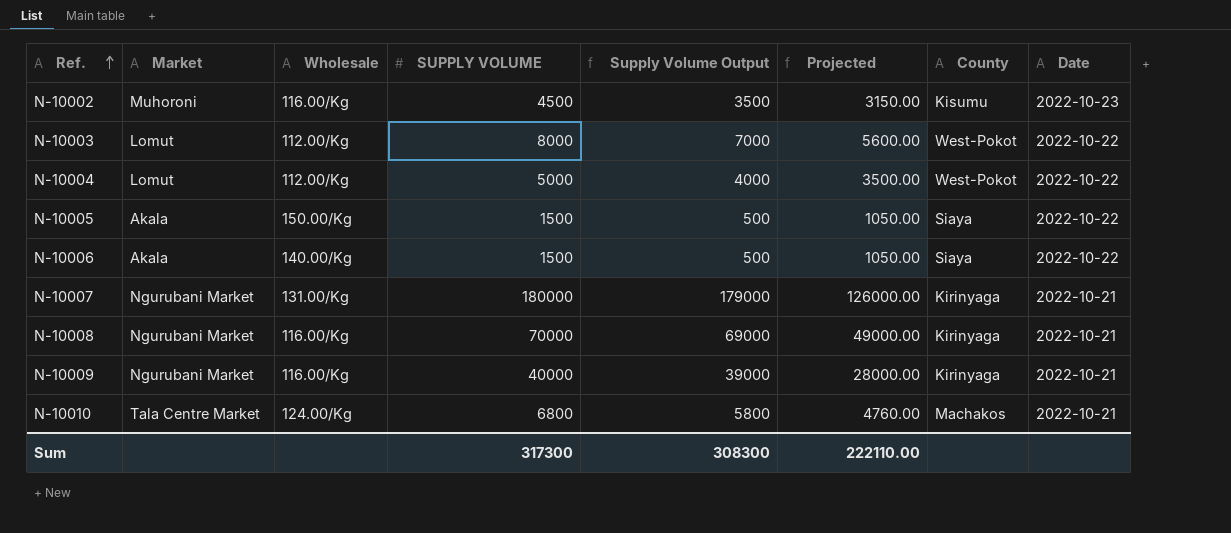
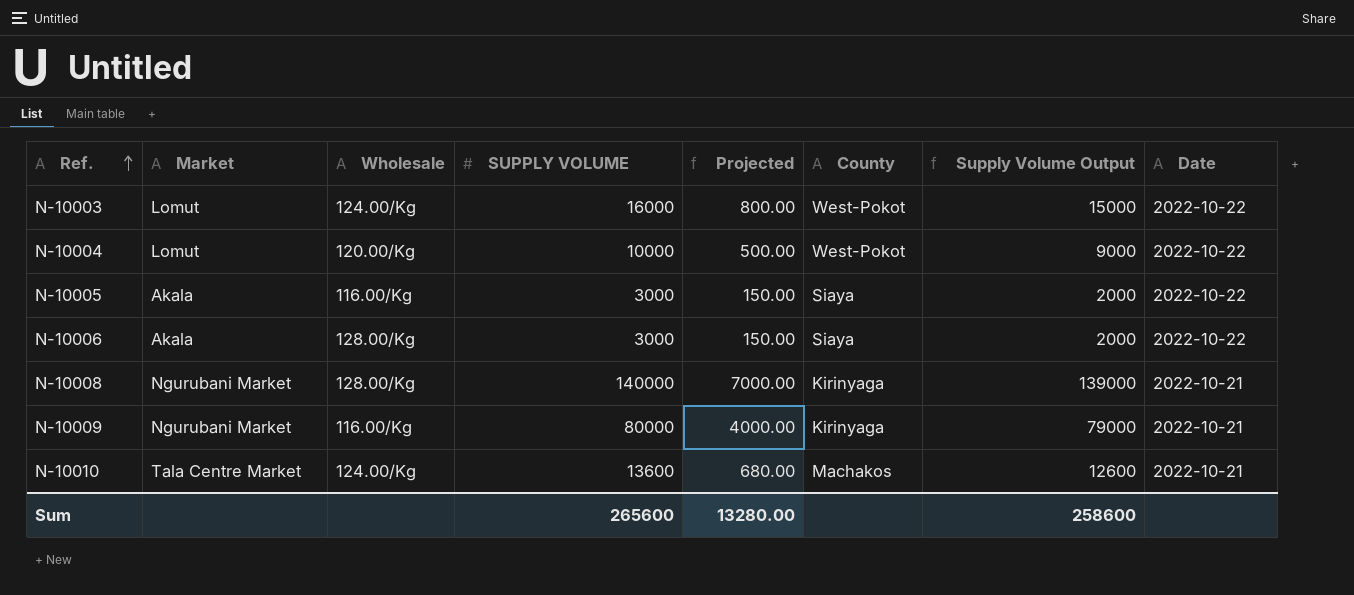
column Projected | formula: [SUPPLY VOLUME] * 0.7 -> [SUPPLY VOLUME] * 0.05
column Supply Volume Output | position: 5 -> 7
row N-10002: Muhoroni | 116.00/Kg | 4500 | 3500 | 3150.00 | Kisumu | 2022-10-23 -> none
row N-10007: Ngurubani Market | 131.00/Kg | 180000 | 179000 | 126000.00 | Kirinyaga | 2022-10-21 -> none
N-10003 | Wholesale: 112.00/Kg -> 124.00/Kg
N-10003 | SUPPLY VOLUME: 8000 -> 16000
N-10003 | Supply Volume Output: 7000 -> 15000
N-10004 | Wholesale: 112.00/Kg -> 120.00/Kg
N-10004 | SUPPLY VOLUME: 5000 -> 10000
N-10004 | Supply Volume Output: 4000 -> 9000
N-10005 | Wholesale: 150.00/Kg -> 116.00/Kg
N-10005 | SUPPLY VOLUME: 1500 -> 3000
N-10005 | Supply Volume Output: 500 -> 2000
N-10006 | Wholesale: 140.00/Kg -> 128.00/Kg
N-10006 | SUPPLY VOLUME: 1500 -> 3000
N-10006 | Supply Volume Output: 500 -> 2000
N-10008 | Wholesale: 116.00/Kg -> 128.00/Kg
N-10008 | SUPPLY VOLUME: 70000 -> 140000
N-10008 | Supply Volume Output: 69000 -> 139000
N-10009 | SUPPLY VOLUME: 40000 -> 80000
N-10009 | Supply Volume Output: 39000 -> 79000
N-10010 | SUPPLY VOLUME: 6800 -> 13600
N-10010 | Supply Volume Output: 5800 -> 12600
Sum | SUPPLY VOLUME: 317300 -> 265600
Sum | Projected: 222110.00 -> 13280.00
Sum | Supply Volume Output: 308300 -> 258600

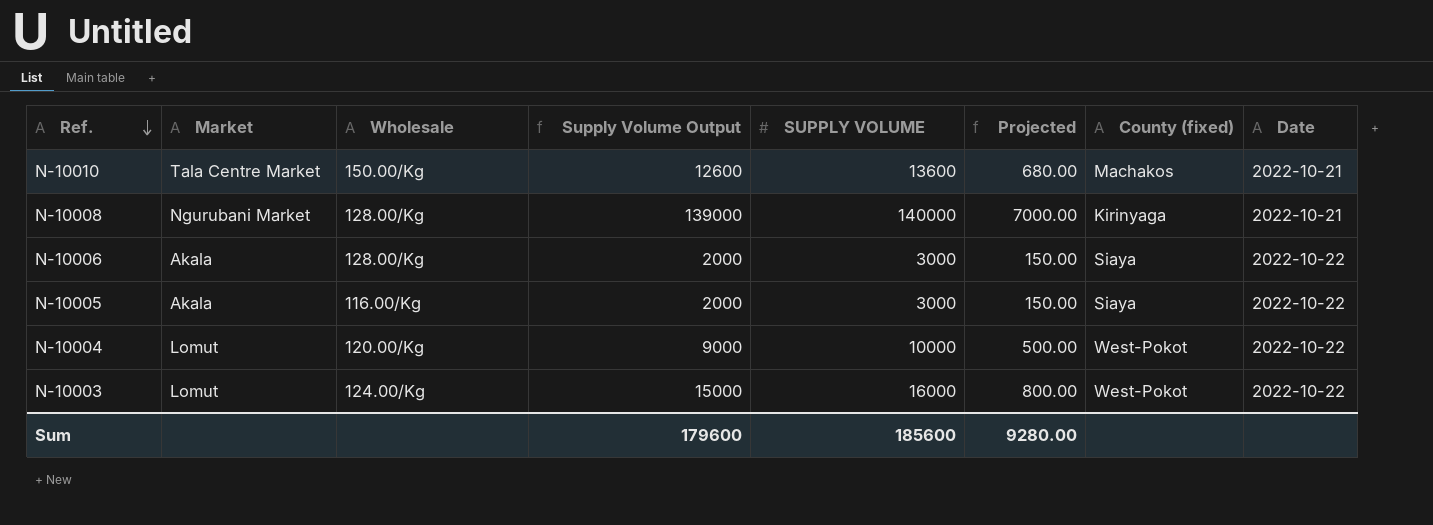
row order: Ref. ascending -> Ref. descending
column Supply Volume Output | position: 7 -> 4
column name: County -> County (fixed)
row N-10009: Ngurubani Market | 116.00/Kg | 80000 | 4000.00 | Kirinyaga | 79000 | 2022-10-21 -> none
N-10010 | Wholesale: 124.00/Kg -> 150.00/Kg
Sum | Supply Volume Output: 258600 -> 179600
Sum | SUPPLY VOLUME: 265600 -> 185600
Sum | Projected: 13280.00 -> 9280.00

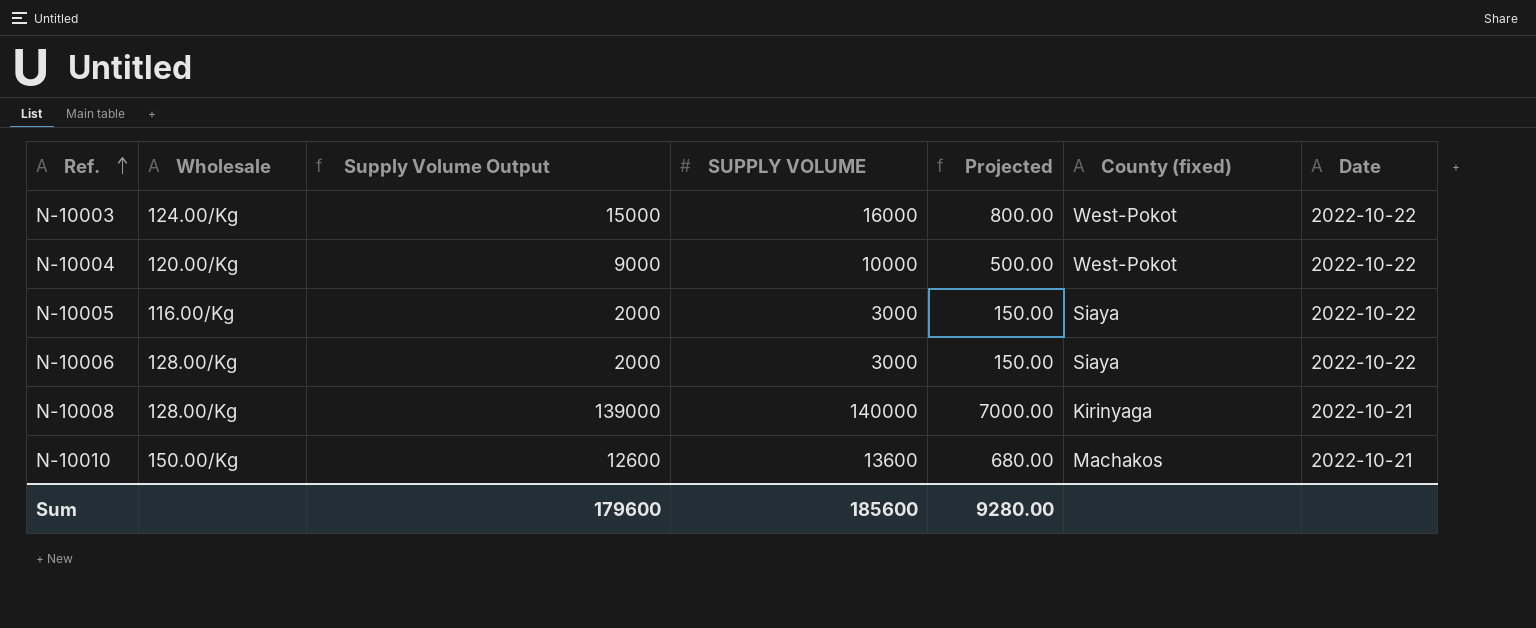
row order: Ref. descending -> Ref. ascending
column Market | position: 2 -> none

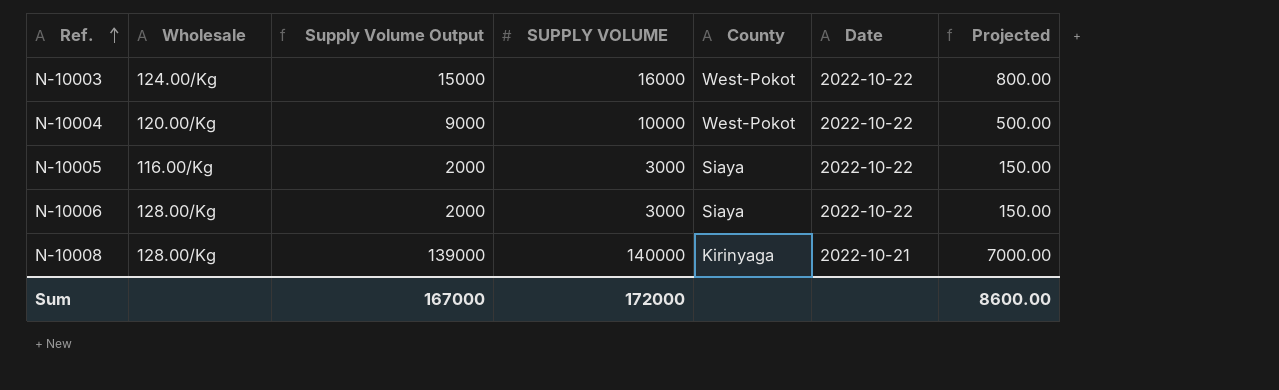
column name: County (fixed) -> County
column Projected | position: 5 -> 7
row N-10010: 150.00/Kg | 12600 | 13600 | 680.00 | Machakos | 2022-10-21 -> none
Sum | Supply Volume Output: 179600 -> 167000
Sum | SUPPLY VOLUME: 185600 -> 172000
Sum | Projected: 9280.00 -> 8600.00

